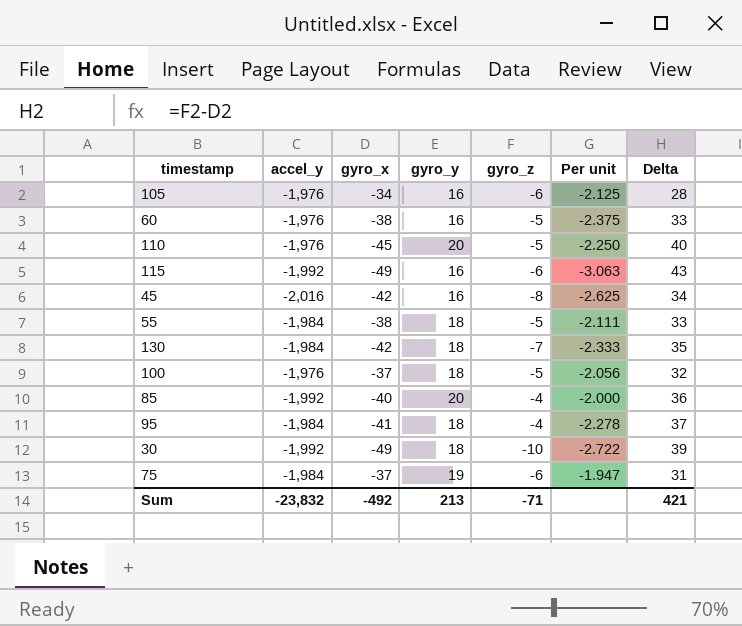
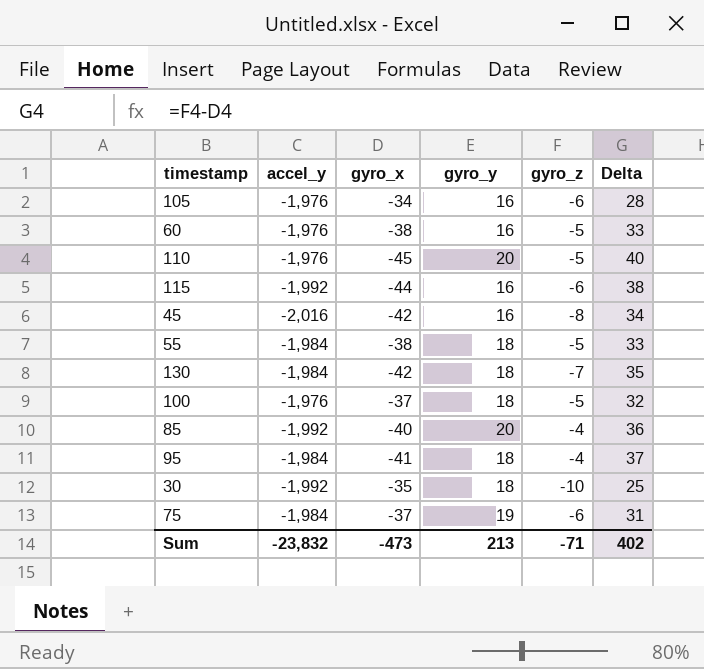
column Per unit | formula: [gyro_x] / [gyro_y] -> none
115 | gyro_x: -49 -> -44
115 | Delta: 43 -> 38
30 | gyro_x: -49 -> -35
30 | Delta: 39 -> 25
Sum | gyro_x: -492 -> -473
Sum | Delta: 421 -> 402

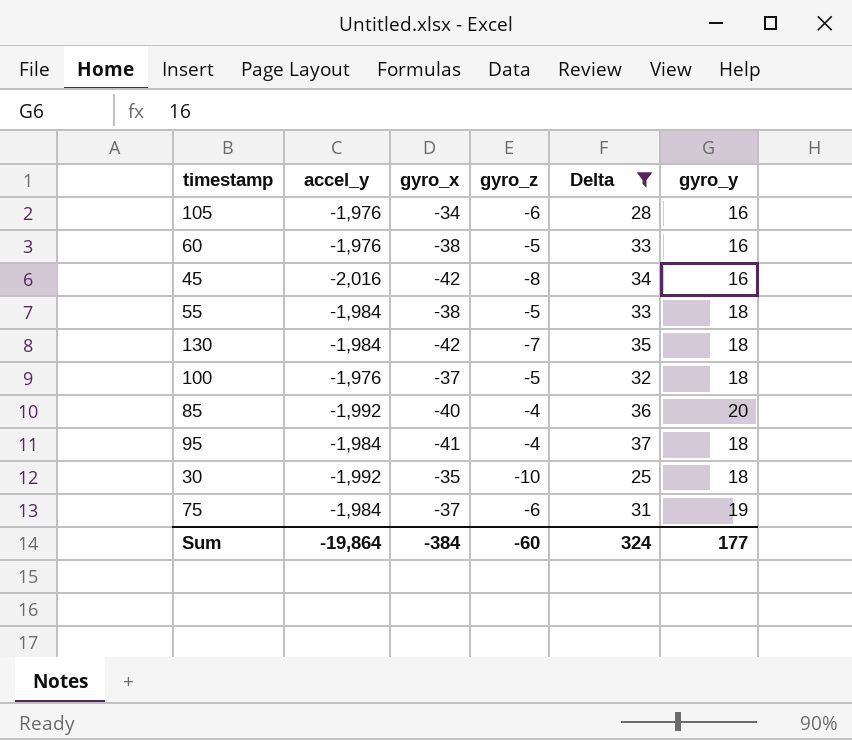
filter: none -> Delta <= 37
column gyro_y | position: 4 -> 6
Sum | accel_y: -23,832 -> -19,864
Sum | gyro_x: -473 -> -384
Sum | gyro_z: -71 -> -60
Sum | Delta: 402 -> 324
Sum | gyro_y: 213 -> 177

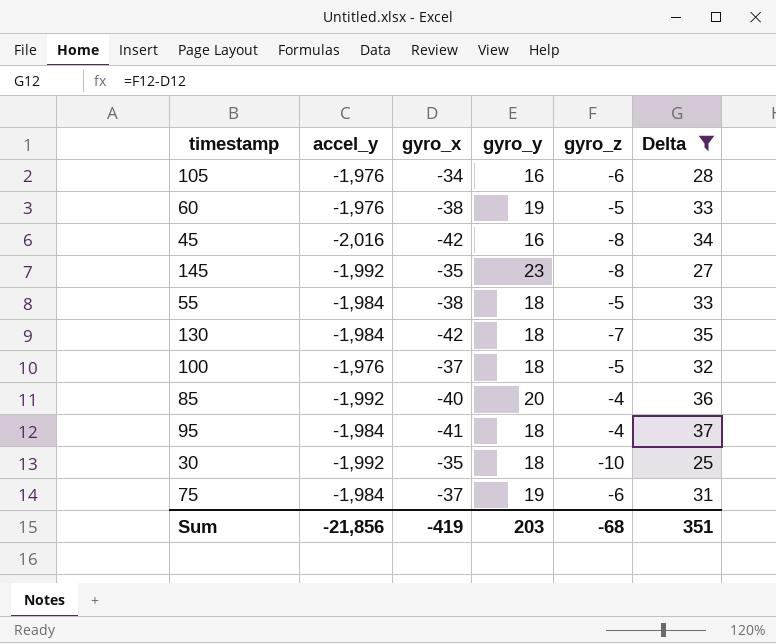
column gyro_y | position: 6 -> 4
60 | gyro_y: 16 -> 19
row 145: none -> -1,992 | -35 | 23 | -8 | 27
Sum | accel_y: -19,864 -> -21,856
Sum | gyro_x: -384 -> -419
Sum | gyro_y: 177 -> 203
Sum | gyro_z: -60 -> -68
Sum | Delta: 324 -> 351

